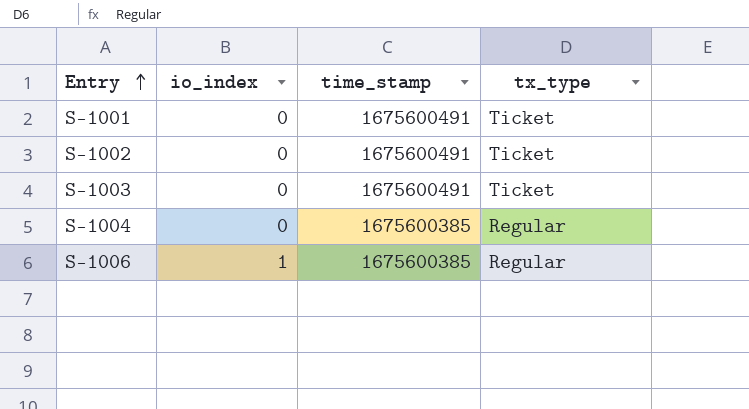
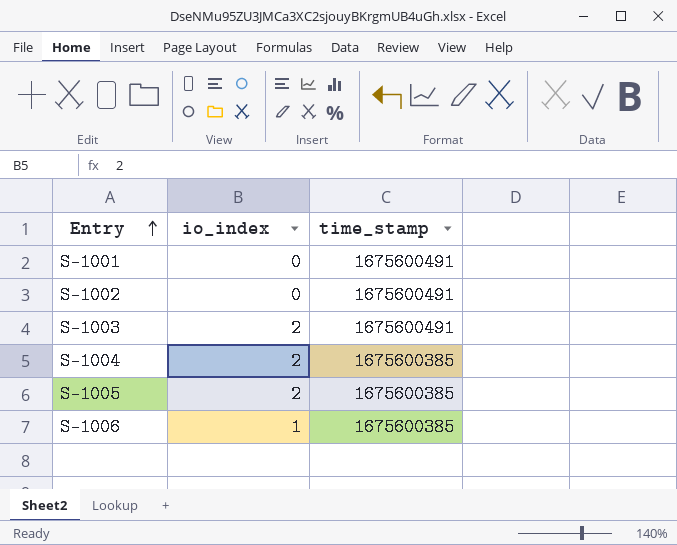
column tx_type | position: 4 -> none
S-1003 | io_index: 0 -> 2
S-1004 | io_index: 0 -> 2
row S-1005: none -> 2 | 1675600385

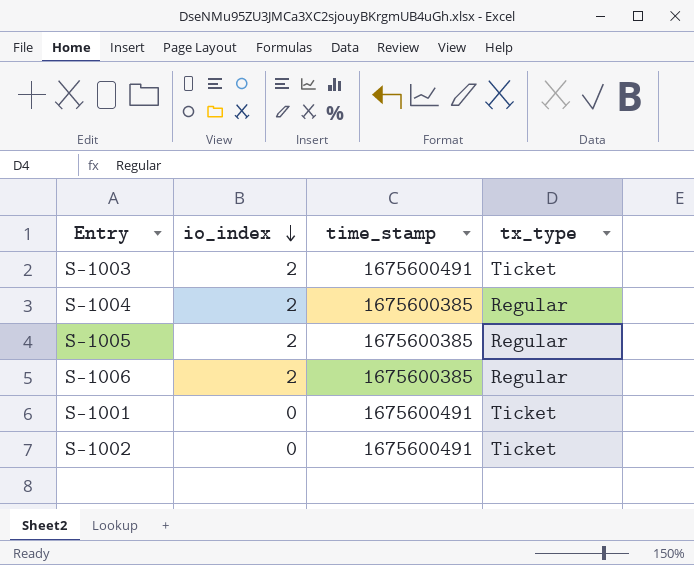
row order: Entry ascending -> io_index descending
column tx_type | position: none -> 4
S-1006 | io_index: 1 -> 2

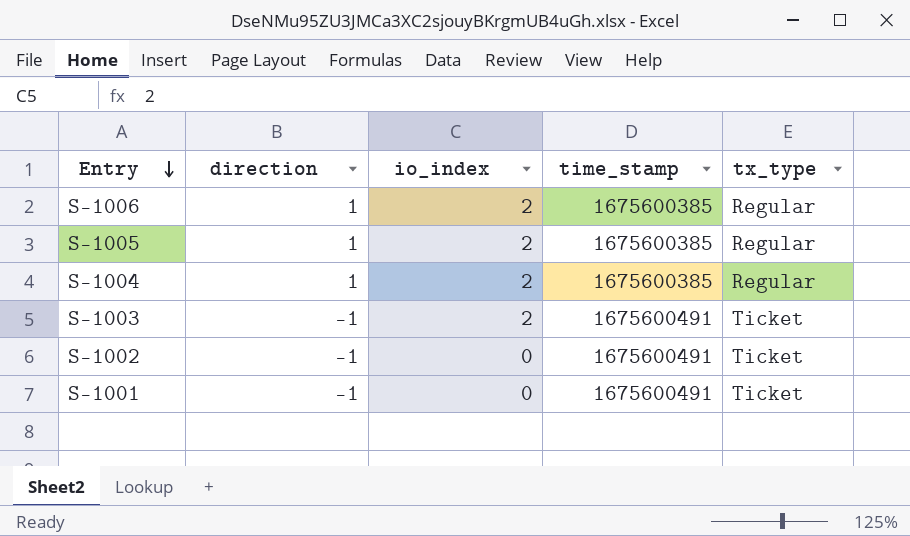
row order: io_index descending -> Entry descending
column direction | position: none -> 2

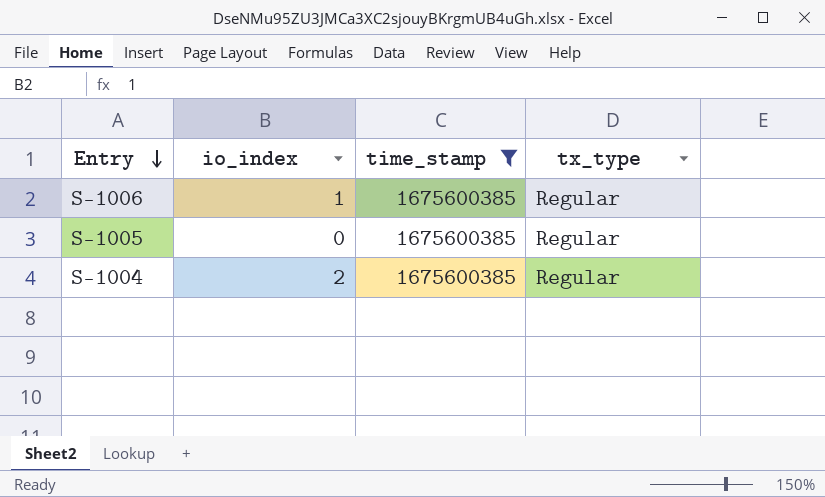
filter: none -> time_stamp = 1675600385
column direction | position: 2 -> none
S-1006 | io_index: 2 -> 1
S-1005 | io_index: 2 -> 0

